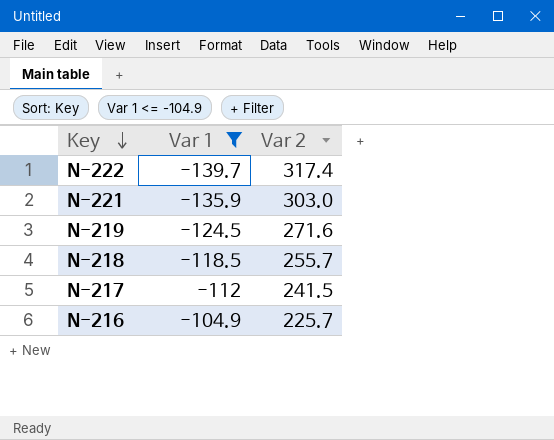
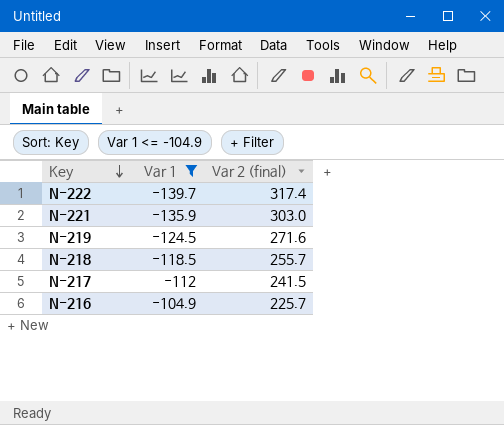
column name: Var 2 -> Var 2 (final)

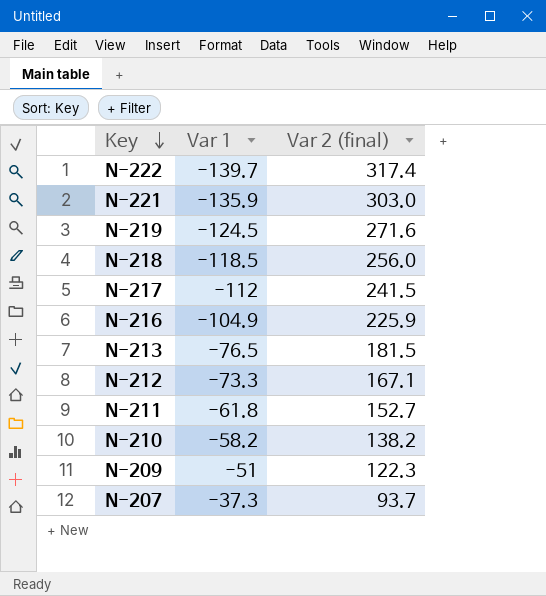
filter: Var 1 <= -104.9 -> none
N-218 | Var 2 (final): 255.7 -> 256.0
N-216 | Var 2 (final): 225.7 -> 225.9

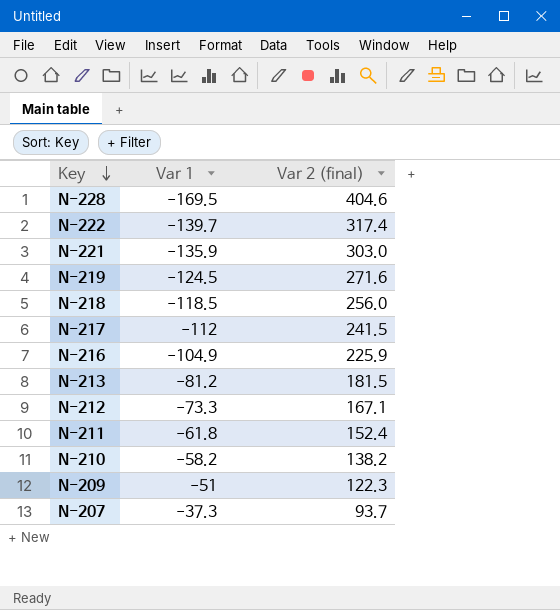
row N-228: none -> -169.5 | 404.6
N-213 | Var 1: -76.5 -> -81.2
N-211 | Var 2 (final): 152.7 -> 152.4

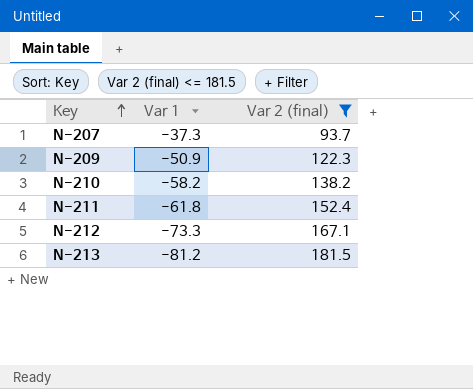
filter: none -> Var 2 (final) <= 181.5
row order: Key descending -> Key ascending
N-209 | Var 1: -51 -> -50.9

